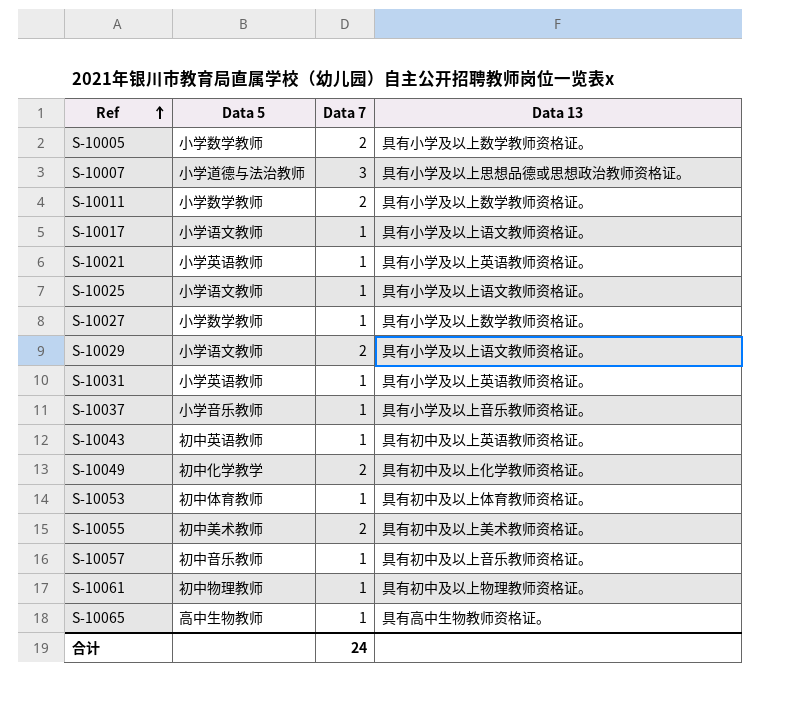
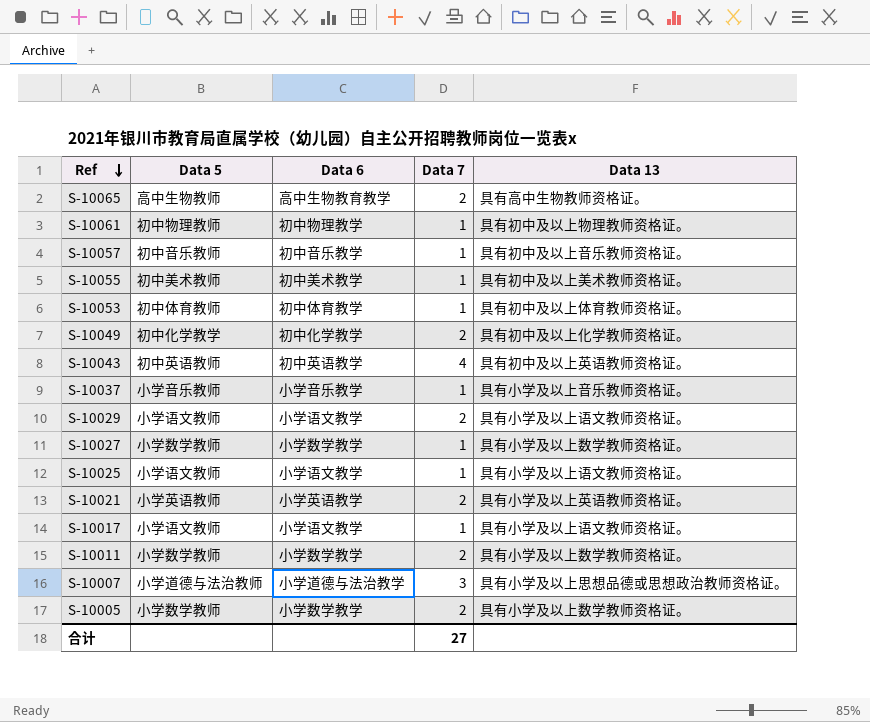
row order: Ref ascending -> Ref descending
column Data 6 | position: none -> 3
row S-10031: 小学英语教师 | 1 | 具有小学及以上英语教师资格证。 -> none
S-10065 | Data 7: 1 -> 2
S-10055 | Data 7: 2 -> 1
S-10043 | Data 7: 1 -> 4
S-10021 | Data 7: 1 -> 2
合计 | Data 7: 24 -> 27

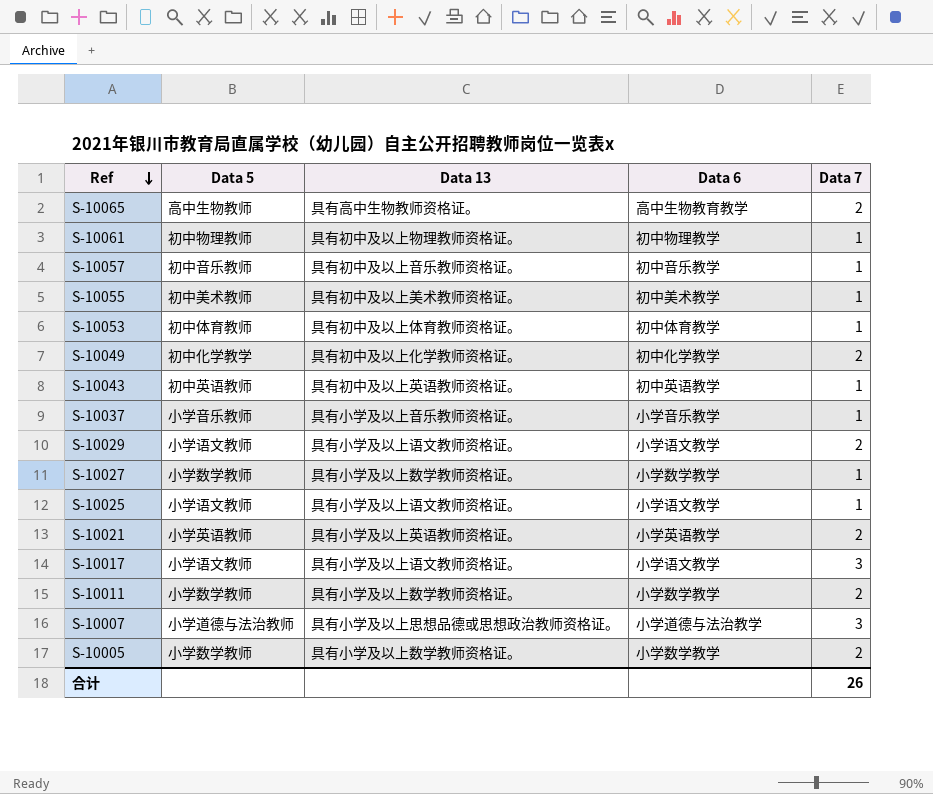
column Data 13 | position: 5 -> 3
S-10043 | Data 7: 4 -> 1
S-10017 | Data 7: 1 -> 3
合计 | Data 7: 27 -> 26

